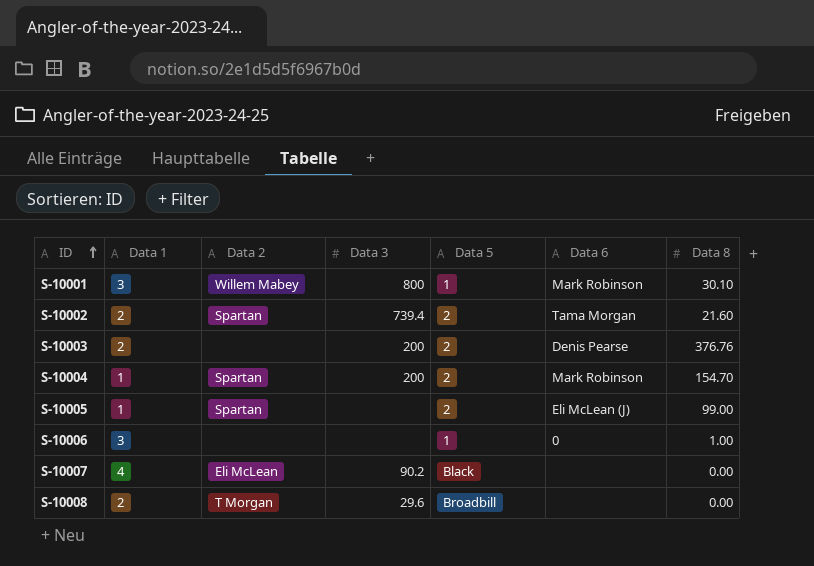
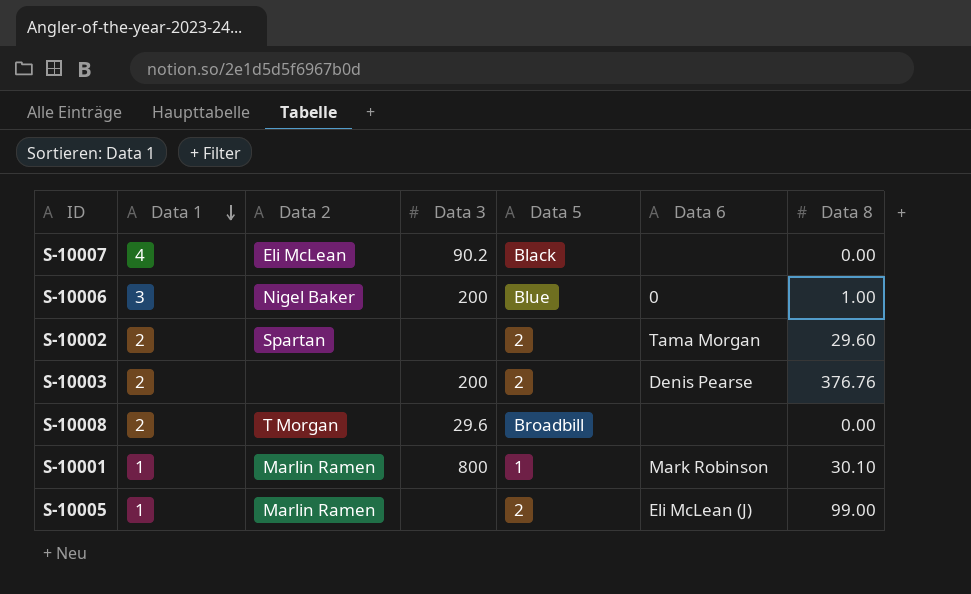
row order: ID ascending -> Data 1 descending
row S-10004: 1 | Spartan | 200 | 2 | Mark Robinson | 154.70 -> none
S-10006 | Data 2: none -> Nigel Baker
S-10006 | Data 3: none -> 200
S-10006 | Data 5: 1 -> Blue
S-10002 | Data 3: 739.4 -> none
S-10002 | Data 8: 21.60 -> 29.60
S-10001 | Data 1: 3 -> 1
S-10001 | Data 2: Willem Mabey -> Marlin Ramen
S-10005 | Data 2: Spartan -> Marlin Ramen

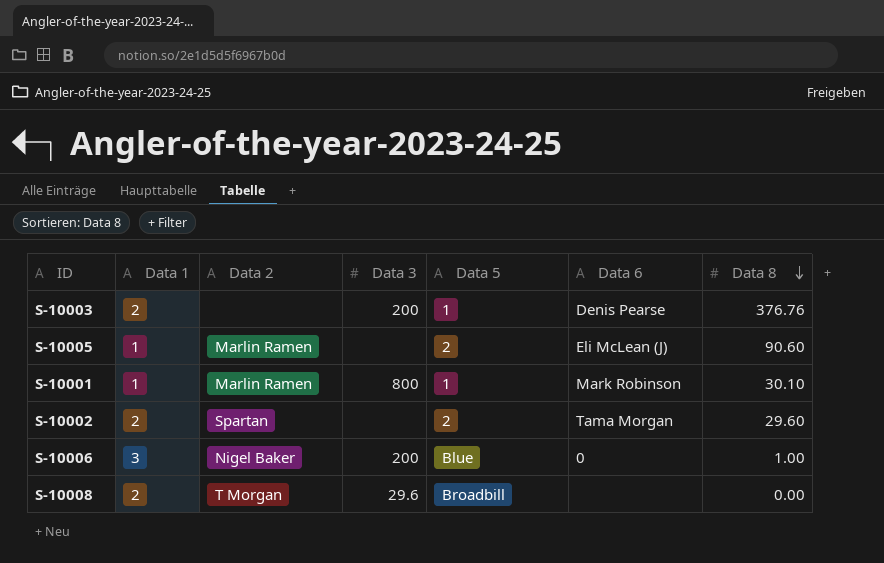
row order: Data 1 descending -> Data 8 descending
row S-10007: 4 | Eli McLean | 90.2 | Black | none | 0.00 -> none
S-10003 | Data 5: 2 -> 1
S-10005 | Data 8: 99.00 -> 90.60

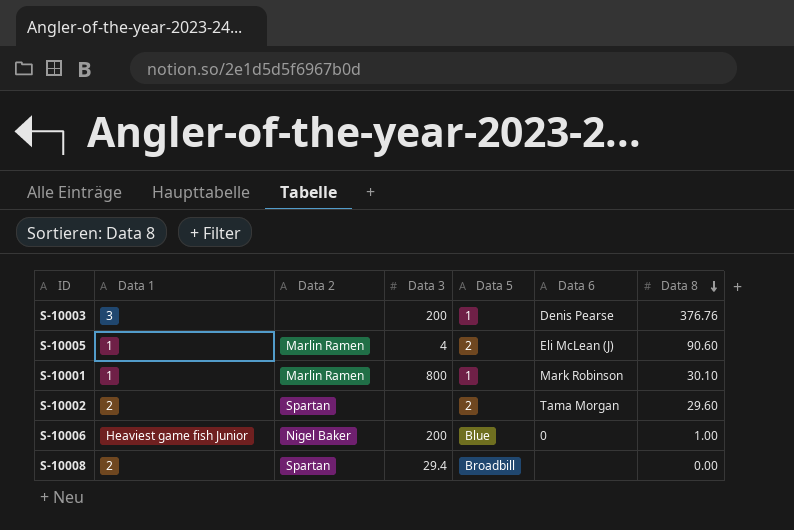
S-10003 | Data 1: 2 -> 3
S-10005 | Data 3: none -> 4
S-10006 | Data 1: 3 -> Heaviest game fish Junior
S-10008 | Data 2: T Morgan -> Spartan
S-10008 | Data 3: 29.6 -> 29.4

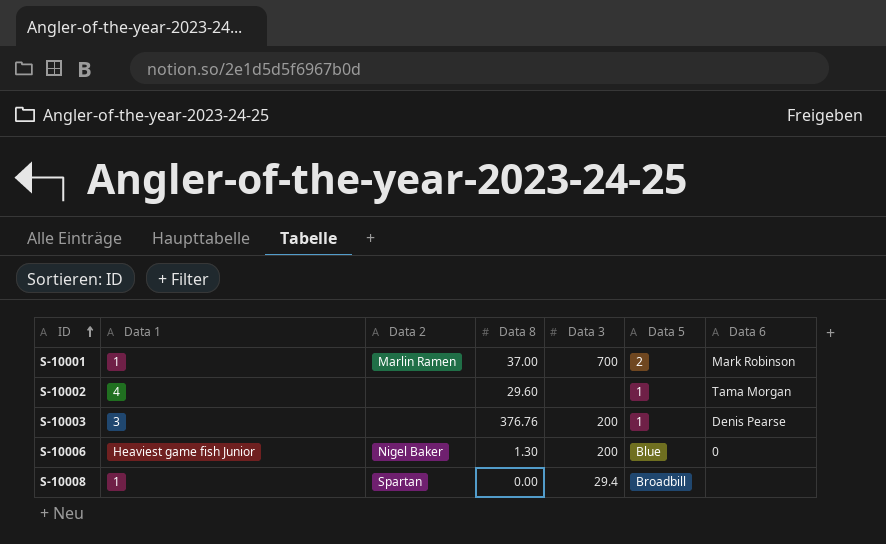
row order: Data 8 descending -> ID ascending
column Data 8 | position: 7 -> 4
row S-10005: 1 | Marlin Ramen | 4 | 2 | Eli McLean (J) | 90.60 -> none
S-10001 | Data 8: 30.10 -> 37.00
S-10001 | Data 3: 800 -> 700
S-10001 | Data 5: 1 -> 2
S-10002 | Data 1: 2 -> 4
S-10002 | Data 2: Spartan -> none
S-10002 | Data 5: 2 -> 1
S-10006 | Data 8: 1.00 -> 1.30
S-10008 | Data 1: 2 -> 1

